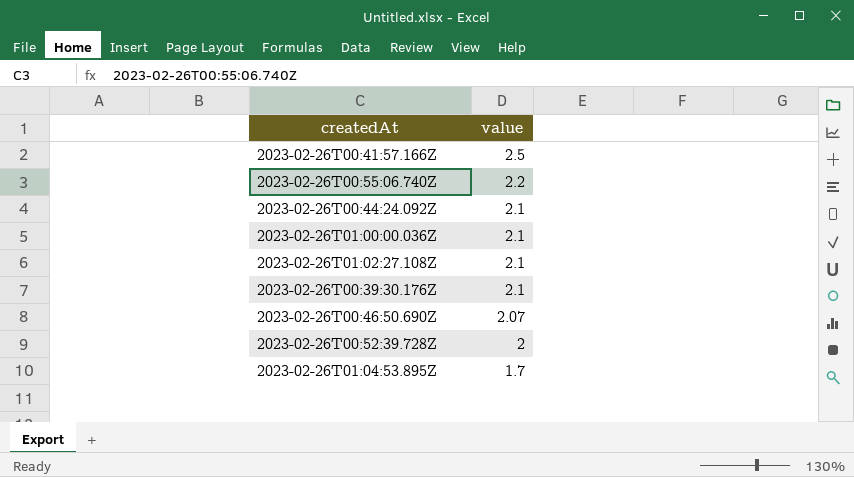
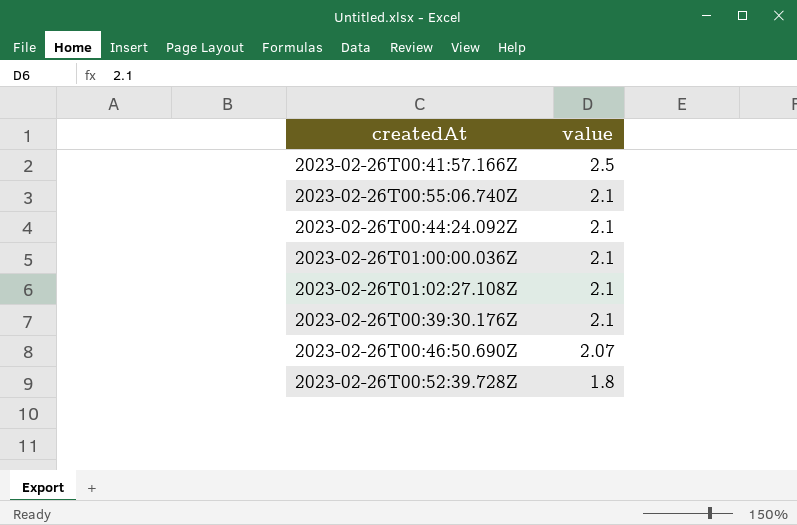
row 2023-02-26T01:04:53.895Z: 1.7 -> none
2023-02-26T00:55:06.740Z | value: 2.2 -> 2.1
2023-02-26T00:52:39.728Z | value: 2 -> 1.8

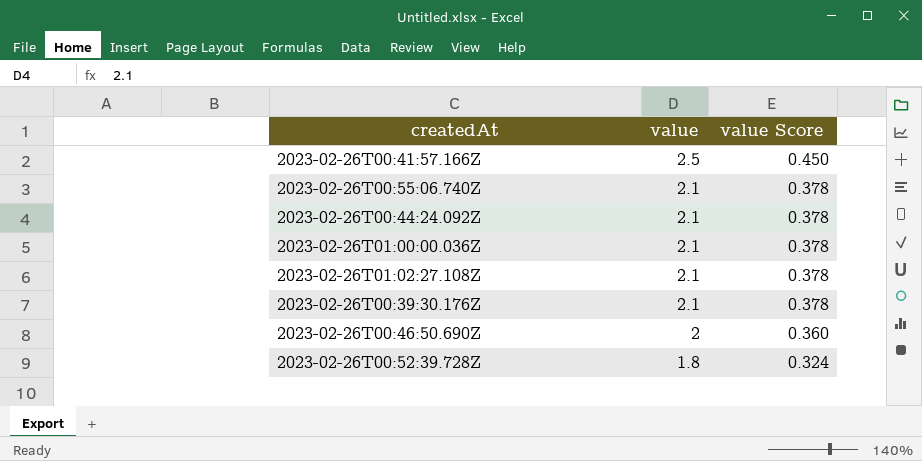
column value Score | formula: none -> [value] * 0.18
2023-02-26T00:46:50.690Z | value: 2.07 -> 2

